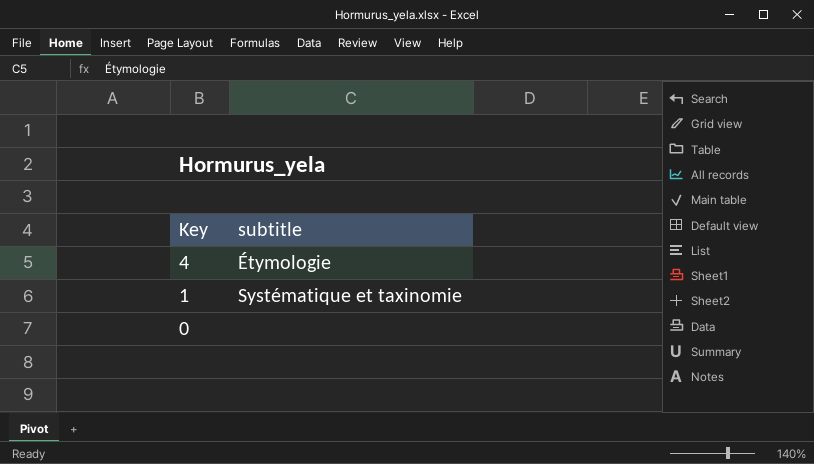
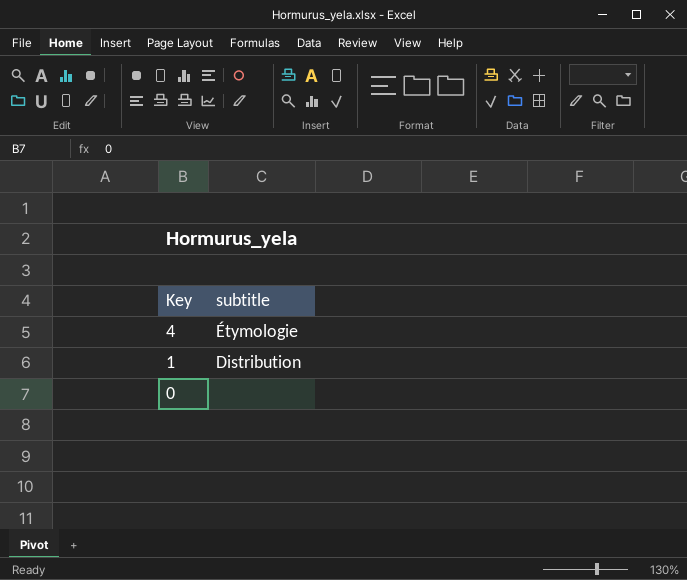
1 | subtitle: Systématique et taxinomie -> Distribution

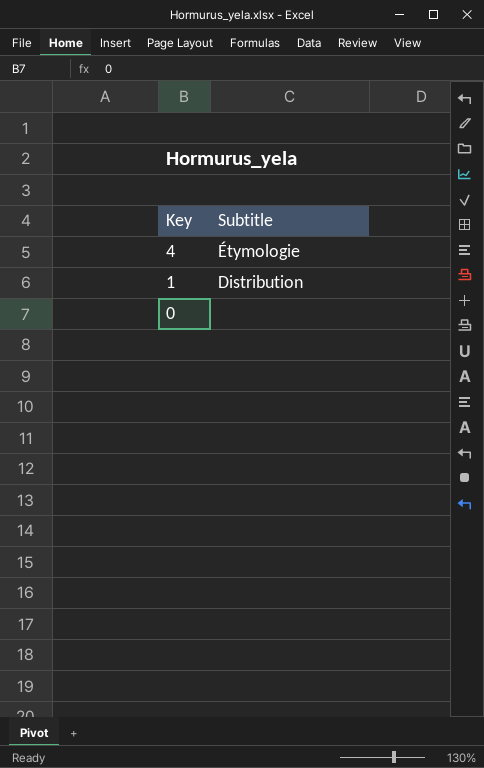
column name: subtitle -> Subtitle

